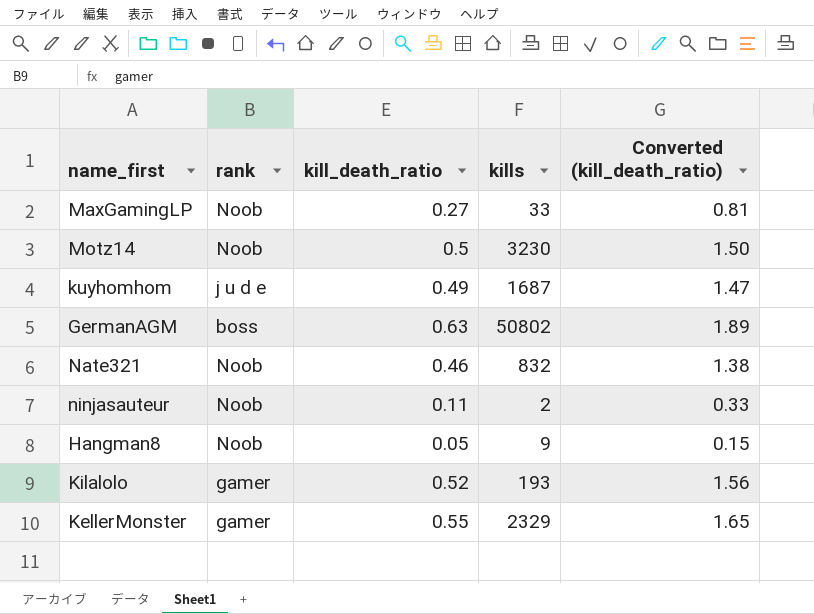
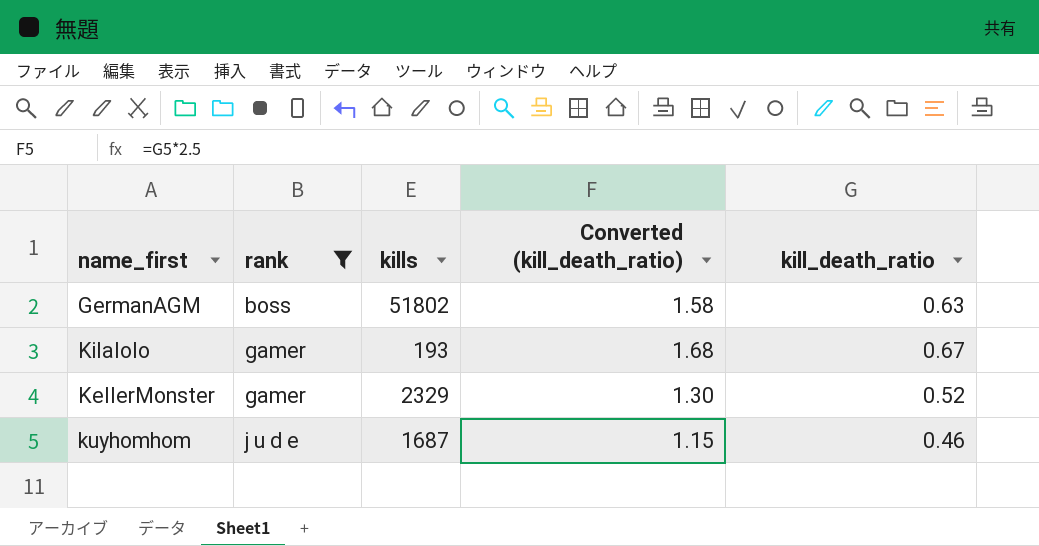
filter: none -> rank != Noob
row order: none -> rank ascending
column Converted (kill_death_ratio) | formula: [kill_death_ratio] * 3 -> [kill_death_ratio] * 2.5
column kill_death_ratio | position: 3 -> 5
GermanAGM | kills: 50802 -> 51802
Kilalolo | kill_death_ratio: 0.52 -> 0.67
KellerMonster | kill_death_ratio: 0.55 -> 0.52
kuyhomhom | kill_death_ratio: 0.49 -> 0.46

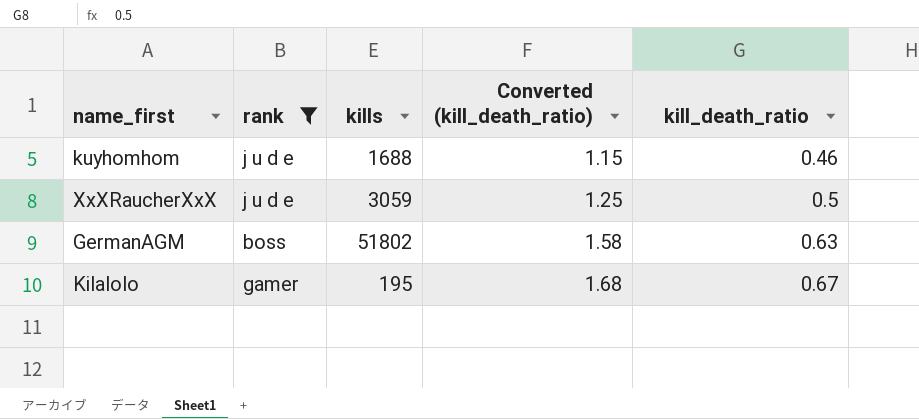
row order: rank ascending -> Converted (kill_death_ratio) ascending
row KellerMonster: gamer | 2329 | 1.30 | 0.52 -> none
kuyhomhom | kills: 1687 -> 1688
row XxXRaucherXxX: none -> j u d e | 3059 | 1.25 | 0.5
Kilalolo | kills: 193 -> 195

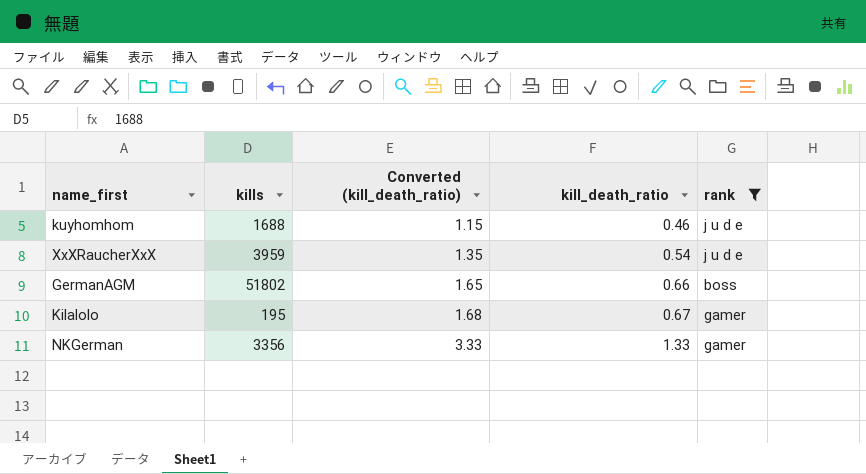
column rank | position: 2 -> 5
XxXRaucherXxX | kills: 3059 -> 3959
XxXRaucherXxX | Converted (kill_death_ratio): 1.25 -> 1.35
XxXRaucherXxX | kill_death_ratio: 0.5 -> 0.54
GermanAGM | Converted (kill_death_ratio): 1.58 -> 1.65
GermanAGM | kill_death_ratio: 0.63 -> 0.66
row NKGerman: none -> 3356 | 3.33 | 1.33 | gamer

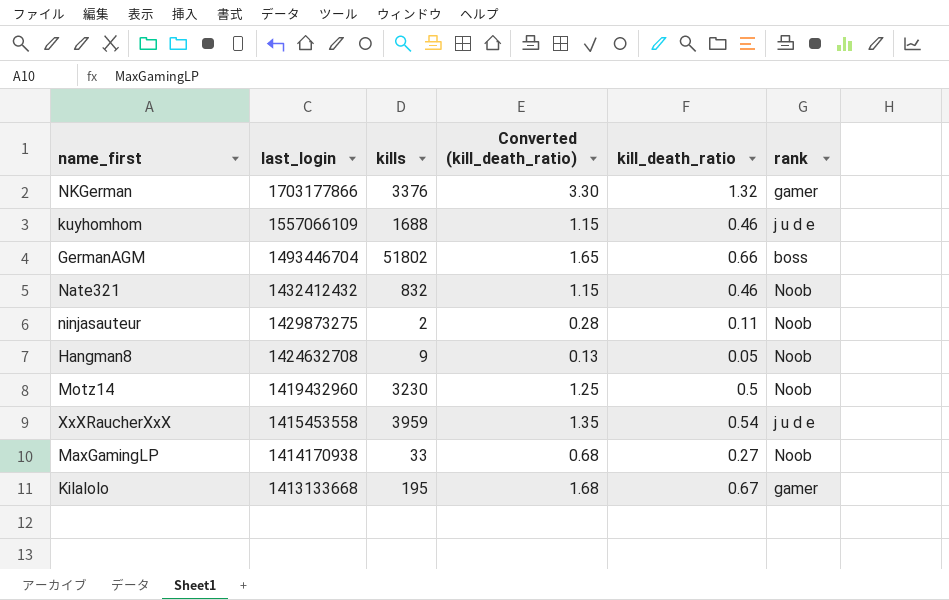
filter: rank != Noob -> none
row order: Converted (kill_death_ratio) ascending -> last_login descending
column last_login | position: none -> 2
NKGerman | kills: 3356 -> 3376
NKGerman | Converted (kill_death_ratio): 3.33 -> 3.30
NKGerman | kill_death_ratio: 1.33 -> 1.32

